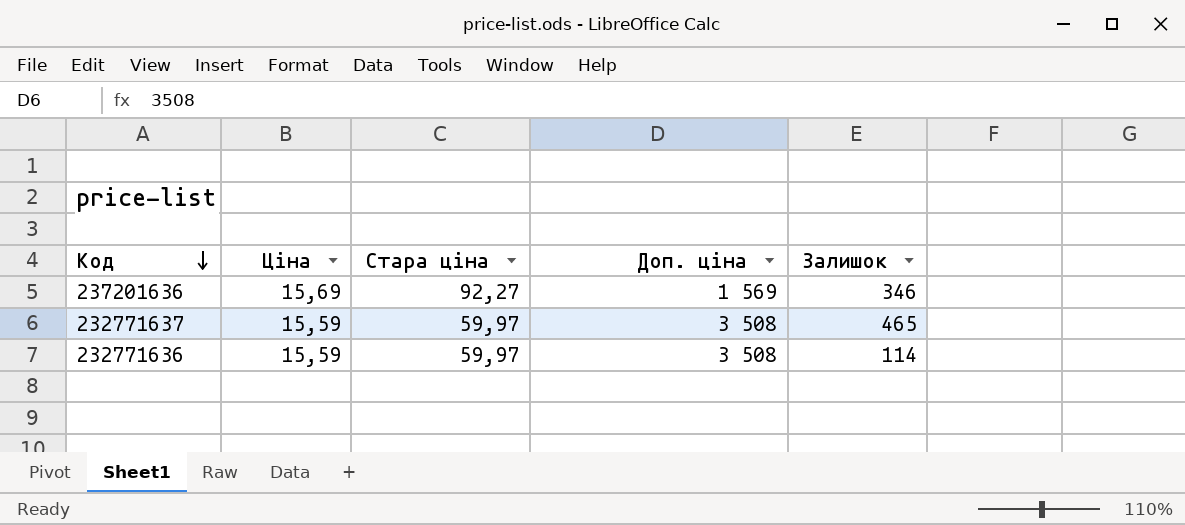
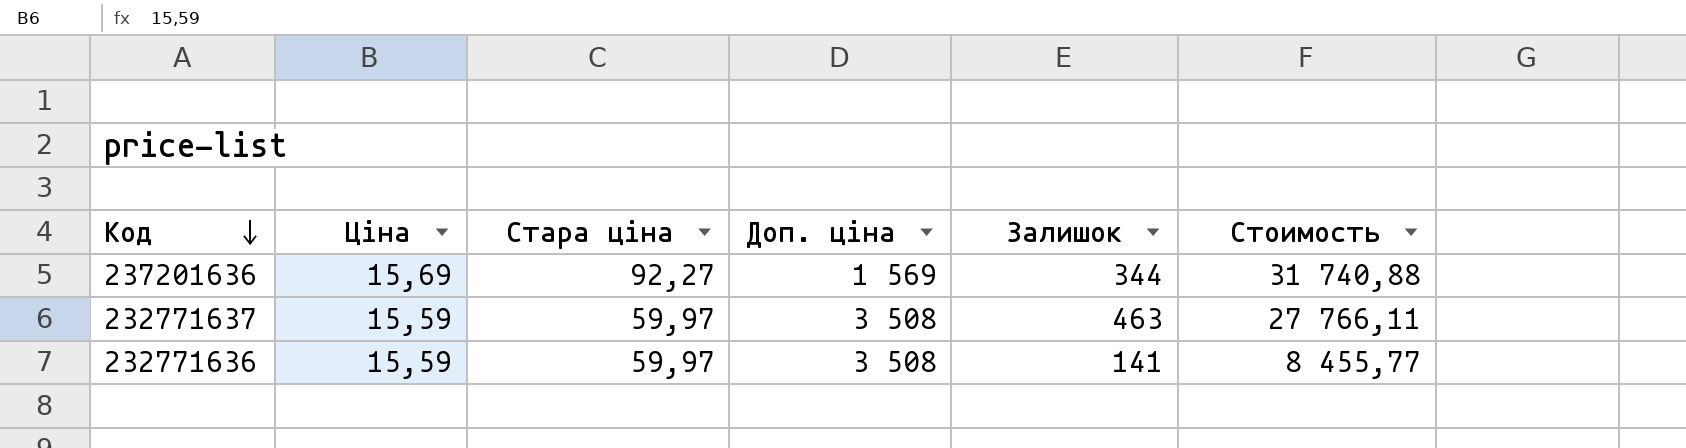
column Стоимость | formula: none -> [Стара ціна] * [Залишок]
237201636 | Залишок: 346 -> 344
232771637 | Залишок: 465 -> 463
232771636 | Залишок: 114 -> 141

